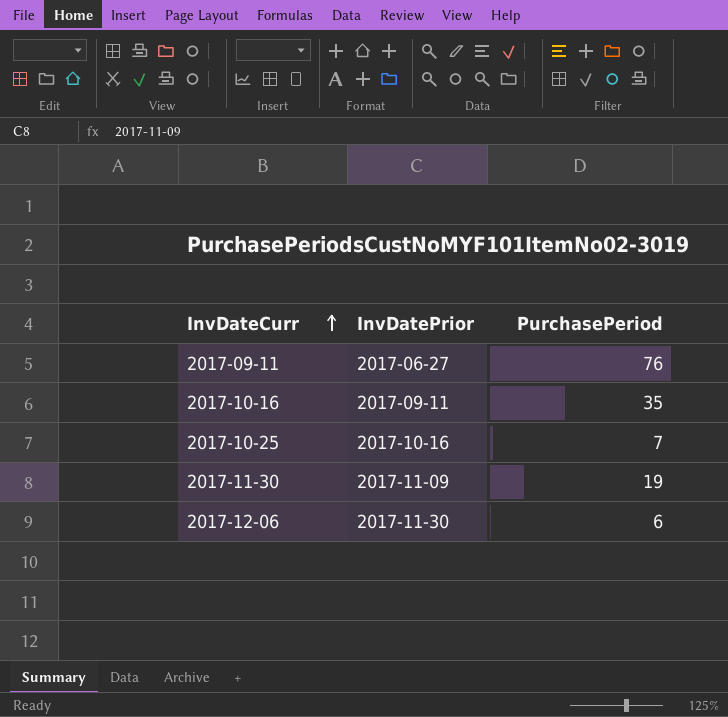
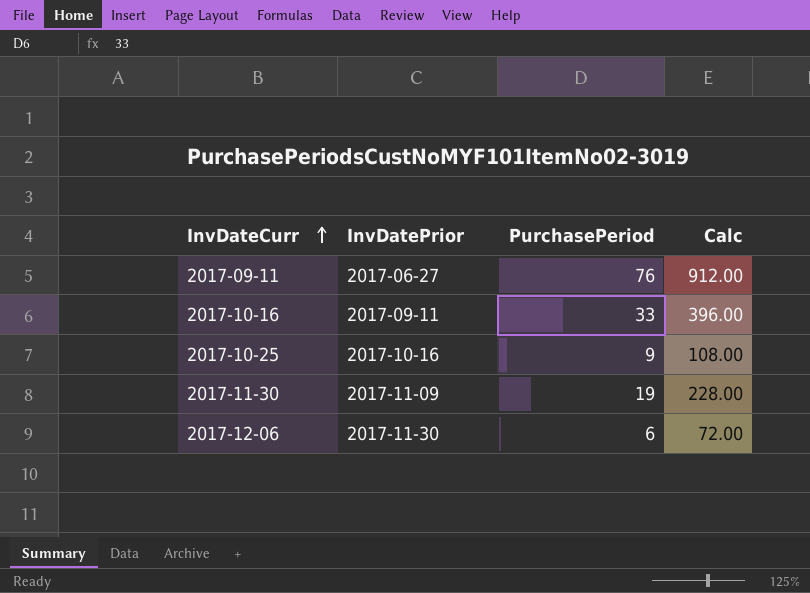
column Calc | formula: none -> [PurchasePeriod] * 12
2017-10-16 | PurchasePeriod: 35 -> 33
2017-10-25 | PurchasePeriod: 7 -> 9

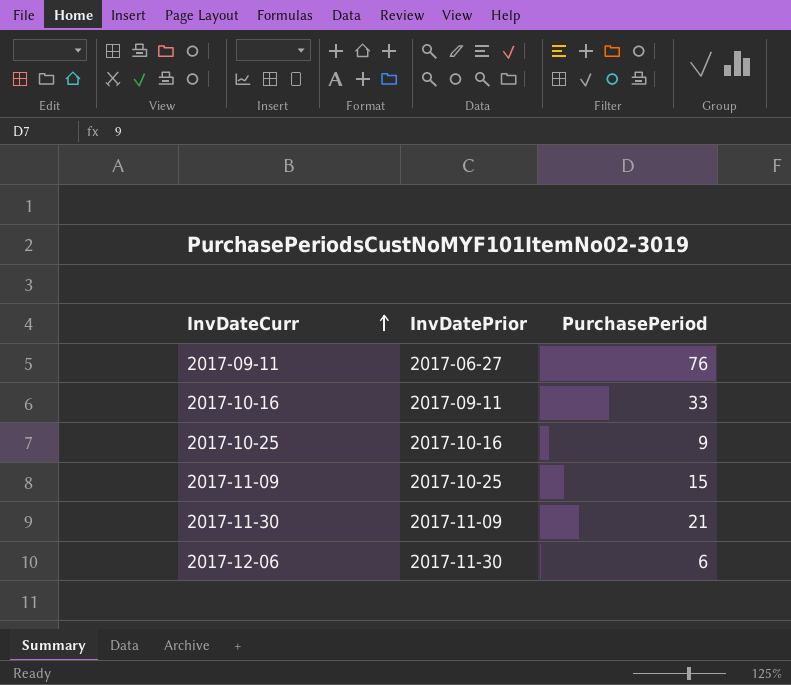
column Calc | formula: [PurchasePeriod] * 12 -> none
row 2017-11-09: none -> 2017-10-25 | 15
2017-11-30 | PurchasePeriod: 19 -> 21

